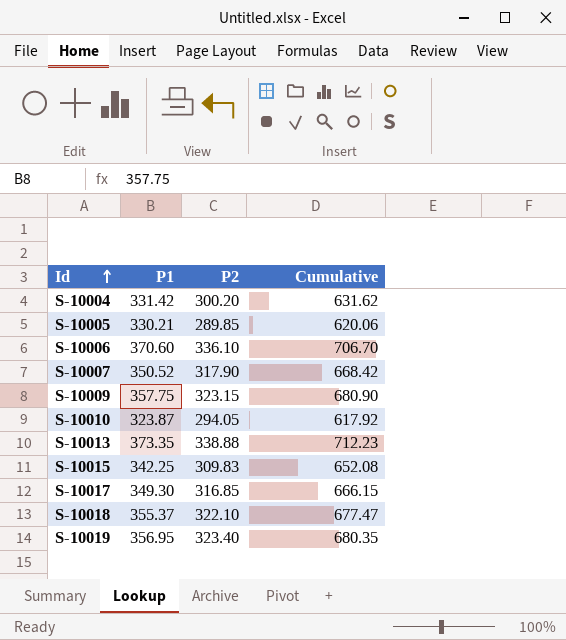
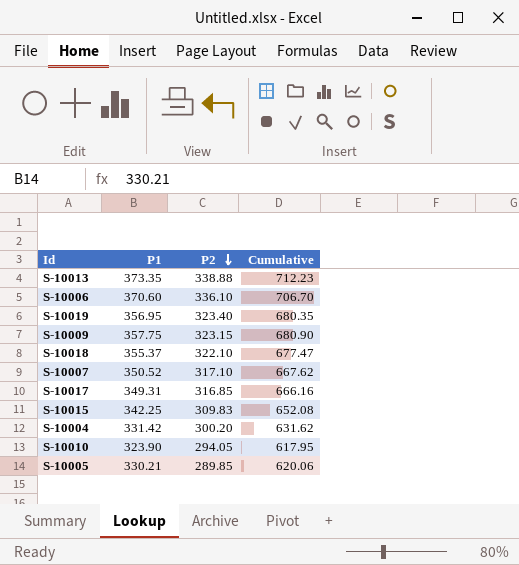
row order: Id ascending -> P2 descending
S-10007 | P2: 317.90 -> 317.10
S-10007 | Cumulative: 668.42 -> 667.62
S-10017 | P1: 349.30 -> 349.31
S-10017 | Cumulative: 666.15 -> 666.16
S-10010 | P1: 323.87 -> 323.90
S-10010 | Cumulative: 617.92 -> 617.95

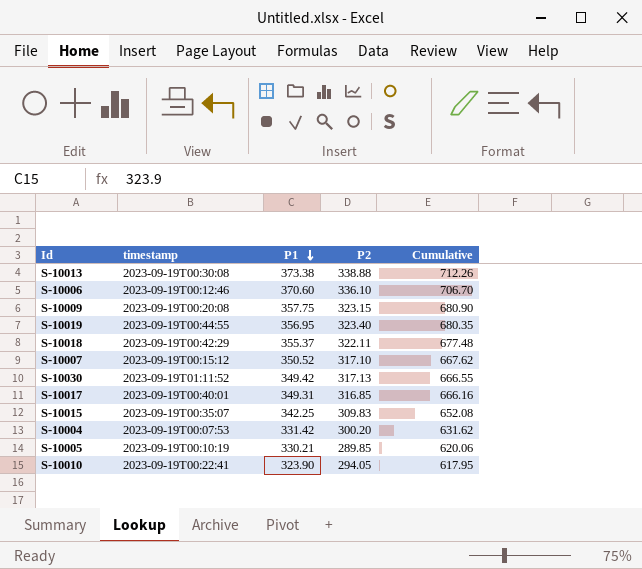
row order: P2 descending -> P1 descending
column timestamp | position: none -> 2
S-10013 | P1: 373.35 -> 373.38
S-10013 | Cumulative: 712.23 -> 712.26
S-10018 | P2: 322.10 -> 322.11
S-10018 | Cumulative: 677.47 -> 677.48
row S-10030: none -> 2023-09-19T01:11:52 | 349.42 | 317.13 | 666.55

